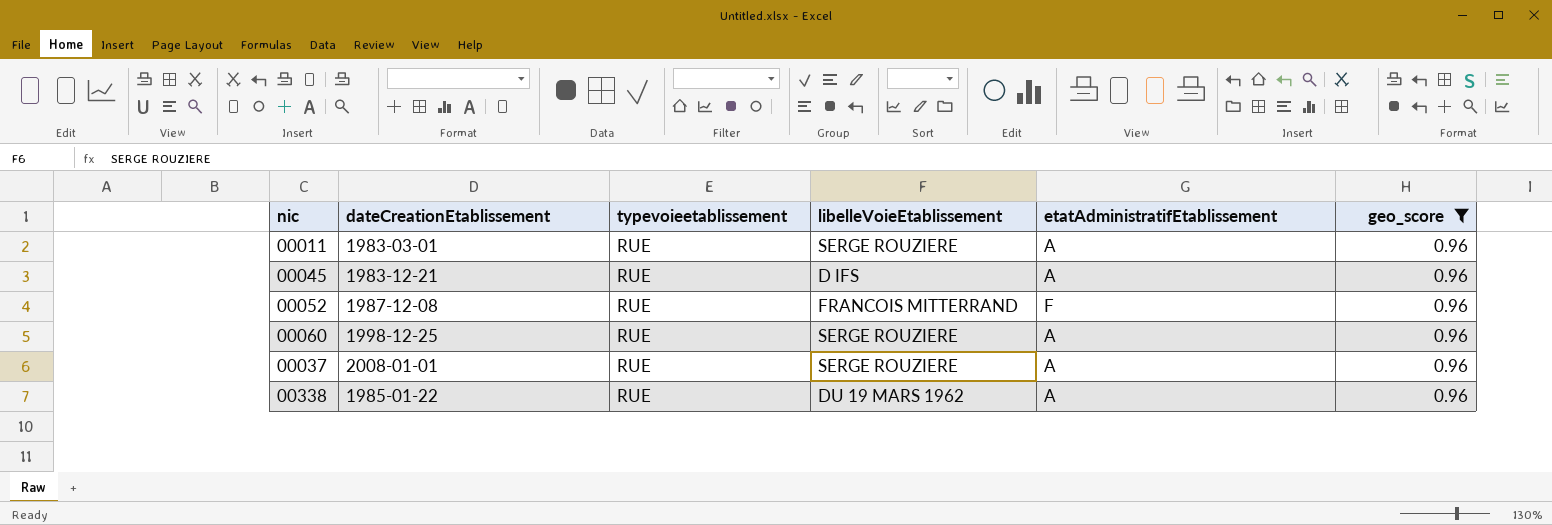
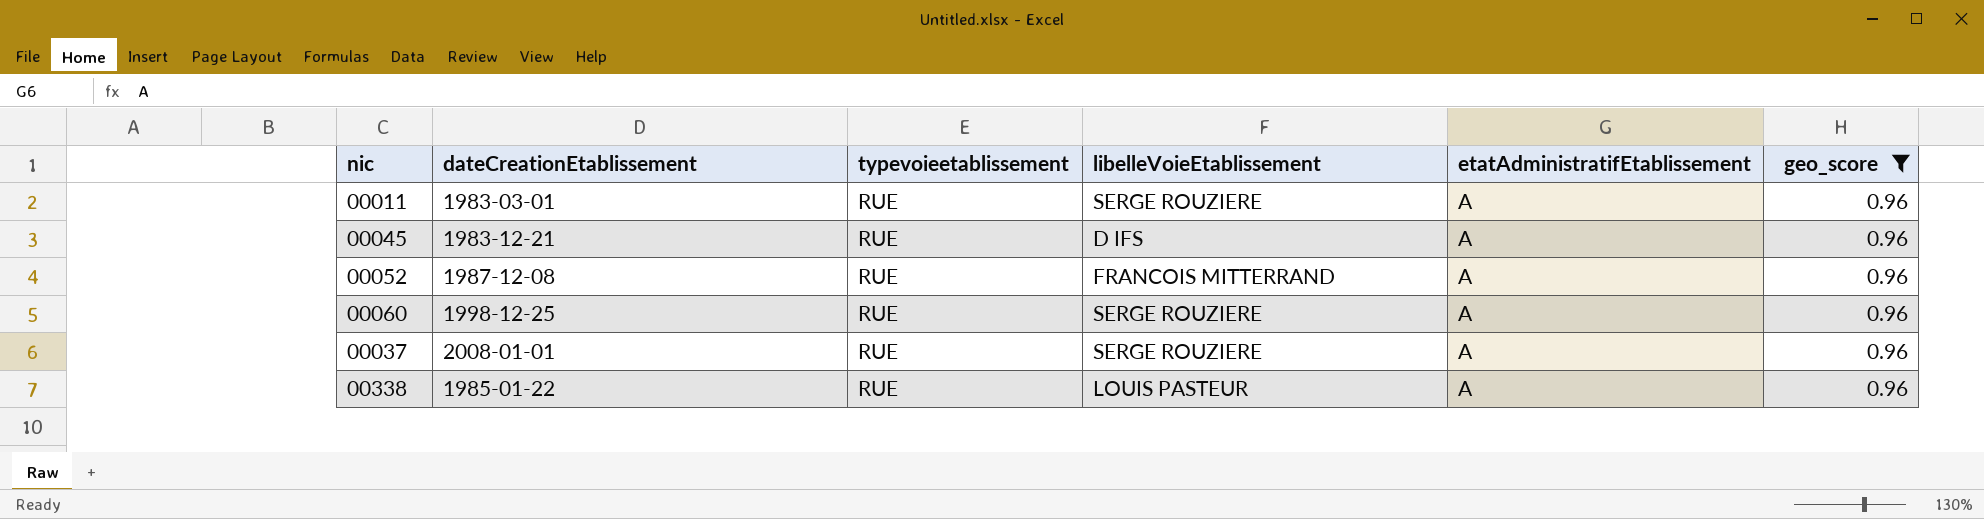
00052 | etatAdministratifEtablissement: F -> A
00338 | libelleVoieEtablissement: DU 19 MARS 1962 -> LOUIS PASTEUR

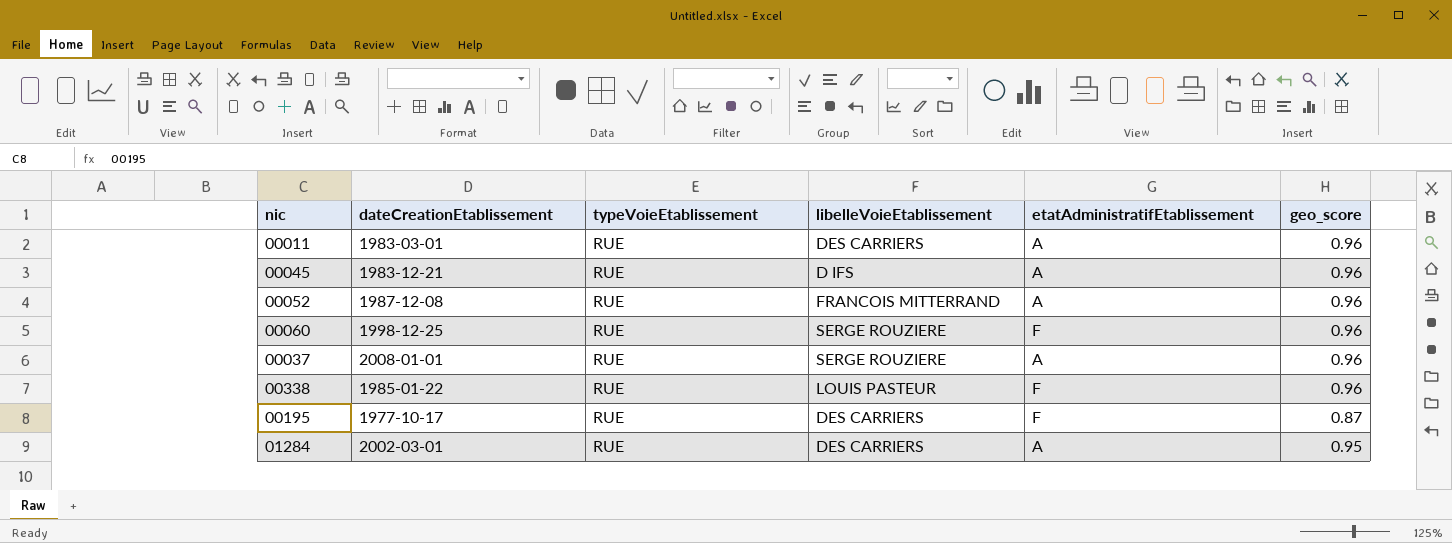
filter: geo_score = 0.96 -> none
column name: typevoieetablissement -> typeVoieEtablissement
00011 | libelleVoieEtablissement: SERGE ROUZIERE -> DES CARRIERS
00060 | etatAdministratifEtablissement: A -> F
00338 | etatAdministratifEtablissement: A -> F

